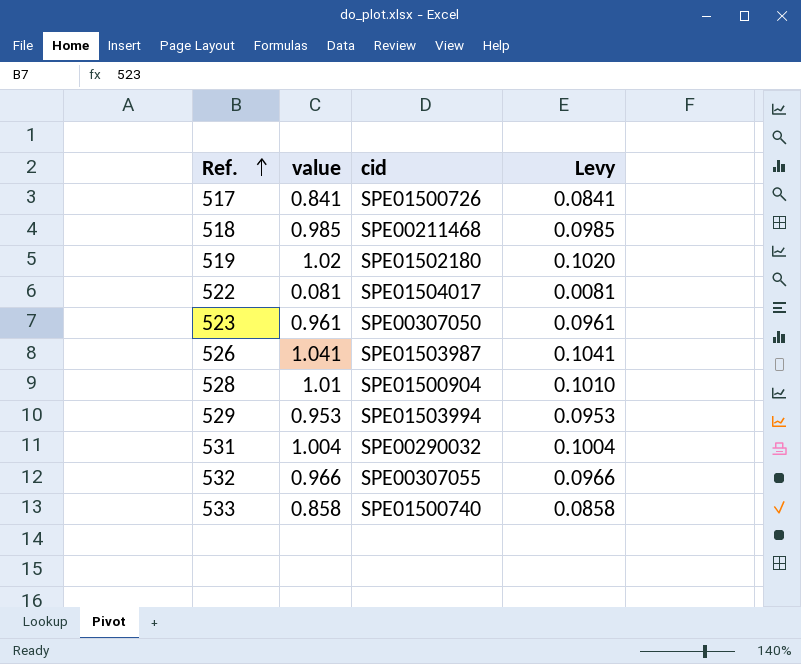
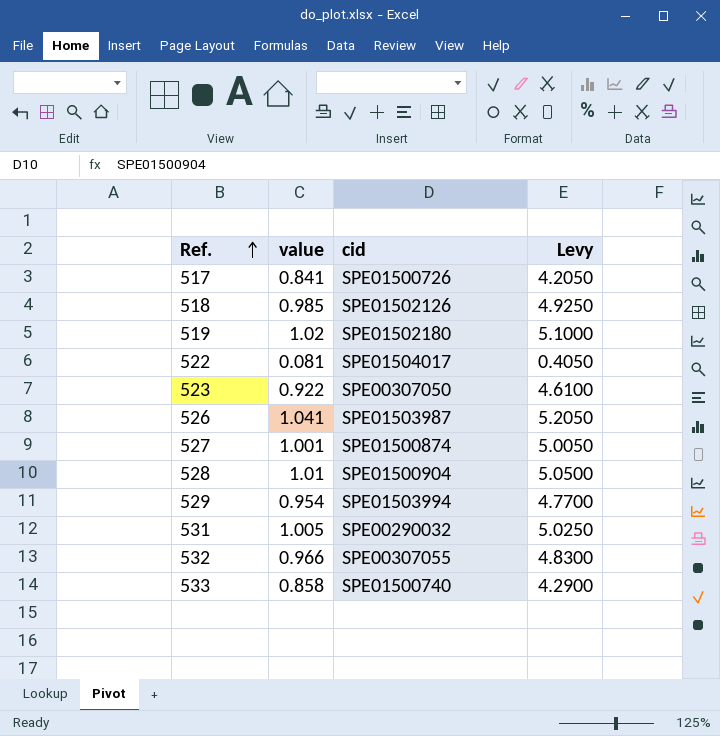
column Levy | formula: [value] * 0.1 -> [value] * 5
518 | cid: SPE00211468 -> SPE01502126
523 | value: 0.961 -> 0.922
row 527: none -> 1.001 | SPE01500874 | 5.0050
529 | value: 0.953 -> 0.954
531 | value: 1.004 -> 1.005

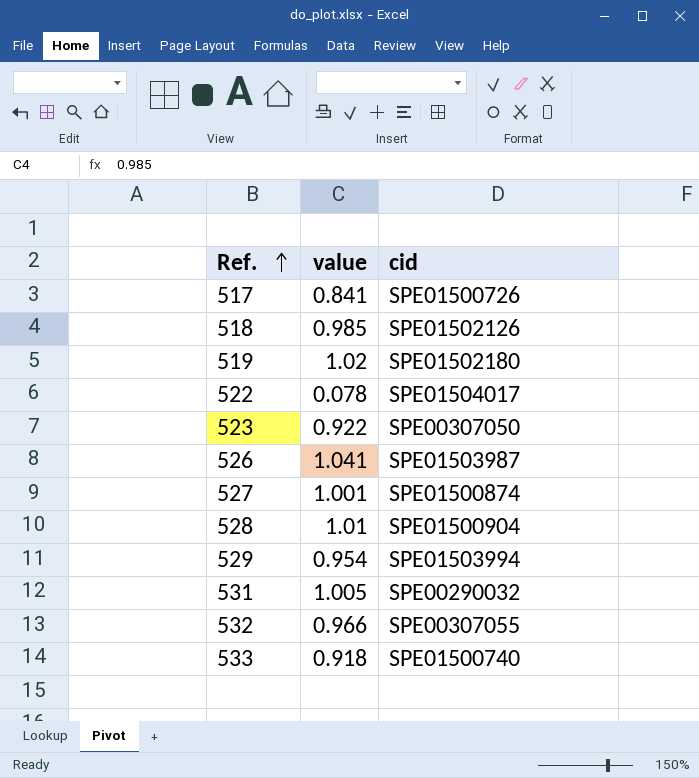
column Levy | formula: [value] * 5 -> none
522 | value: 0.081 -> 0.078
533 | value: 0.858 -> 0.918

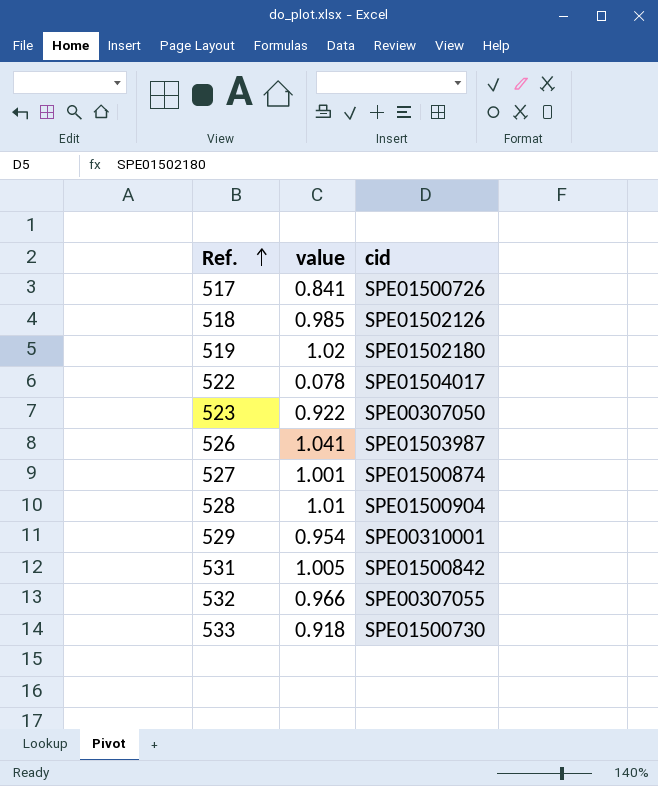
529 | cid: SPE01503994 -> SPE00310001
531 | cid: SPE00290032 -> SPE01500842
533 | cid: SPE01500740 -> SPE01500730

